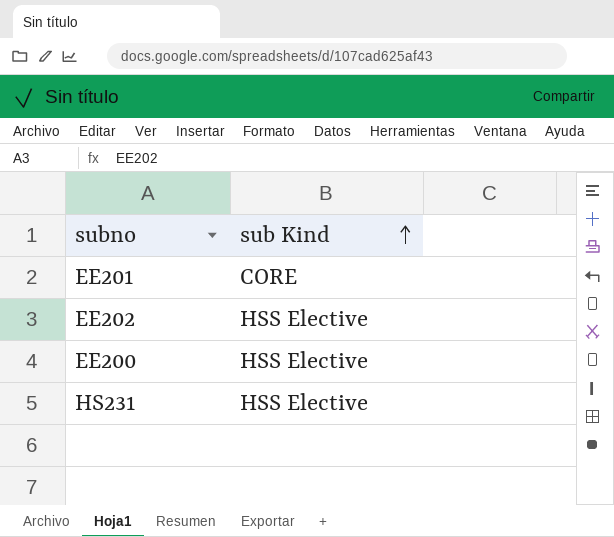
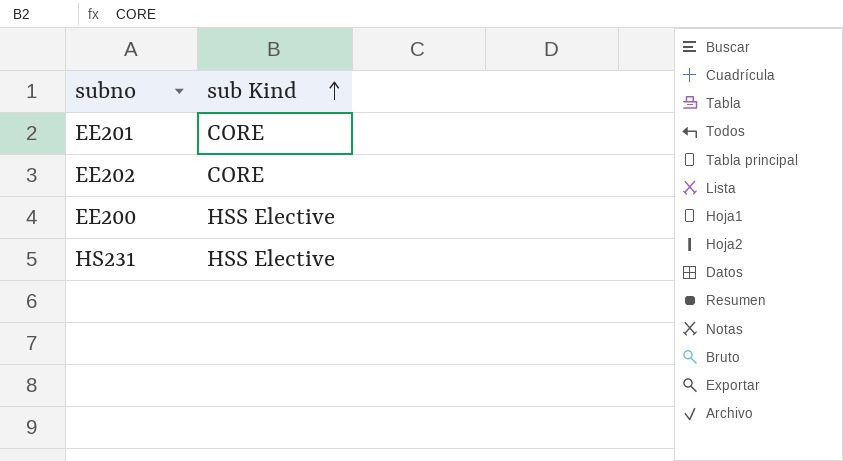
EE202 | sub Kind: HSS Elective -> CORE

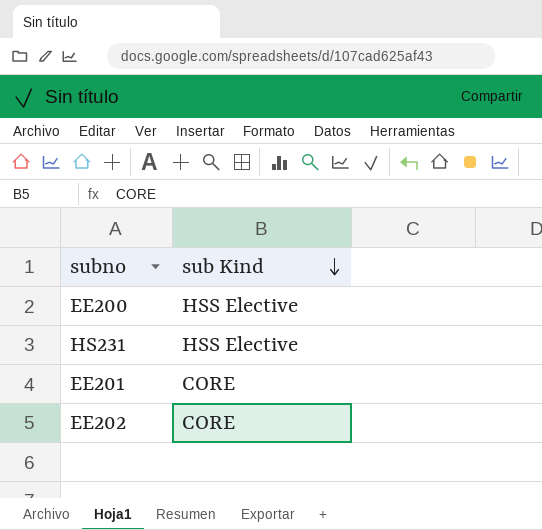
row order: sub Kind ascending -> sub Kind descending

